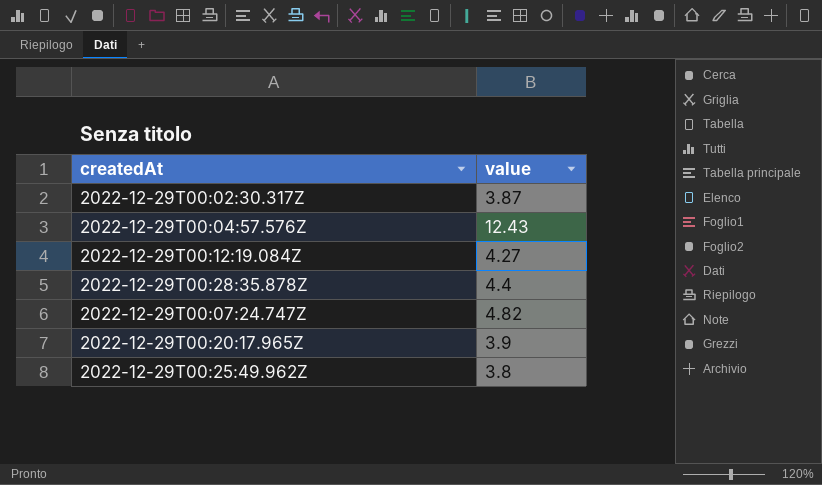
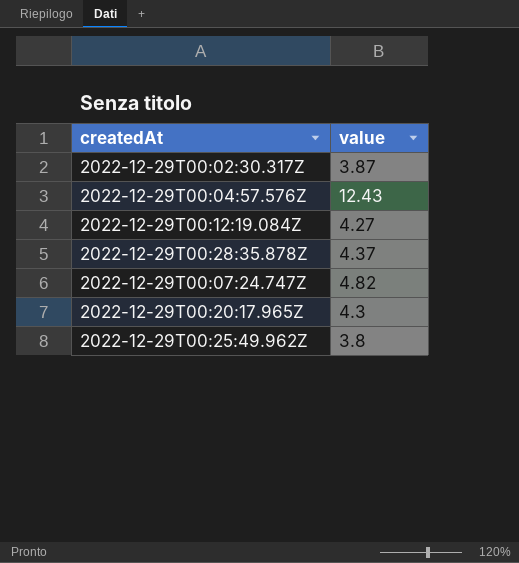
2022-12-29T00:28:35.878Z | value: 4.4 -> 4.37
2022-12-29T00:20:17.965Z | value: 3.9 -> 4.3

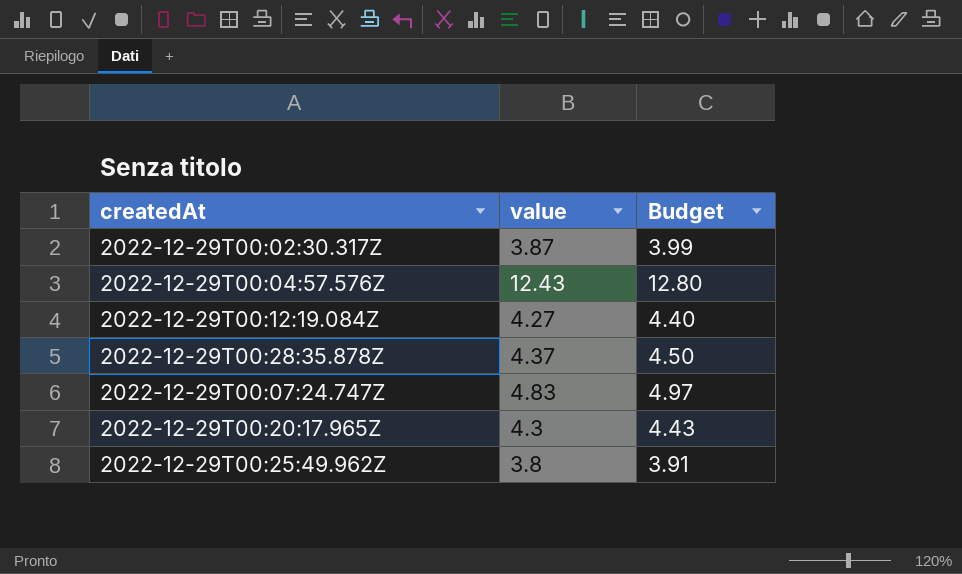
column Budget | formula: none -> [value] * 1.03
2022-12-29T00:07:24.747Z | value: 4.82 -> 4.83

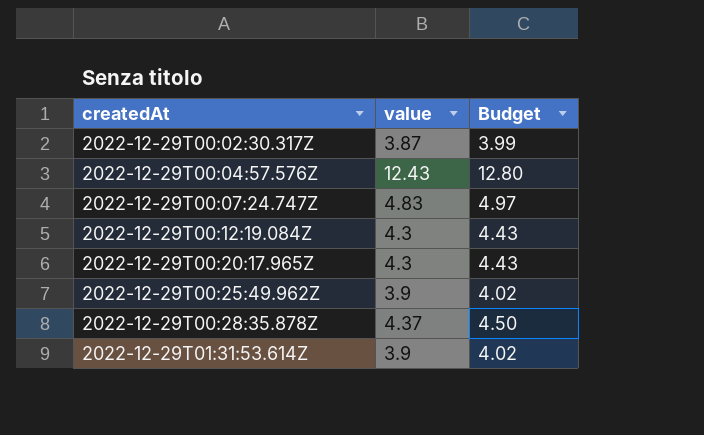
row order: none -> createdAt ascending
2022-12-29T00:12:19.084Z | value: 4.27 -> 4.3
2022-12-29T00:12:19.084Z | Budget: 4.40 -> 4.43
2022-12-29T00:25:49.962Z | value: 3.8 -> 3.9
2022-12-29T00:25:49.962Z | Budget: 3.91 -> 4.02
row 2022-12-29T01:31:53.614Z: none -> 3.9 | 4.02

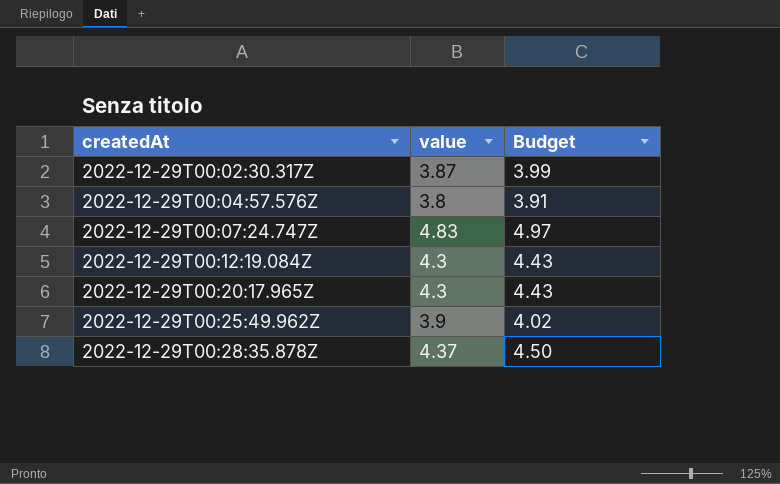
row 2022-12-29T01:31:53.614Z: 3.9 | 4.02 -> none
2022-12-29T00:04:57.576Z | value: 12.43 -> 3.8
2022-12-29T00:04:57.576Z | Budget: 12.80 -> 3.91

